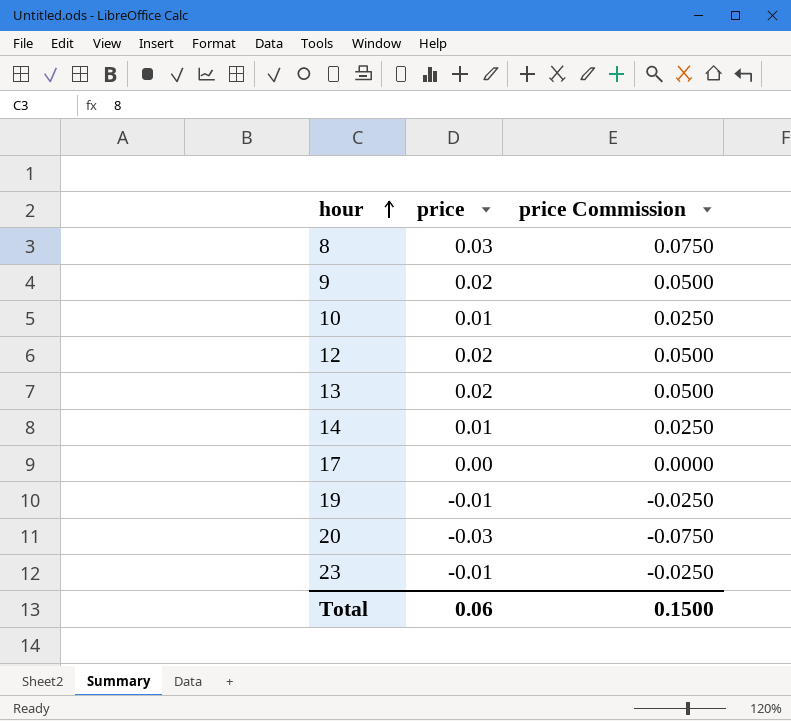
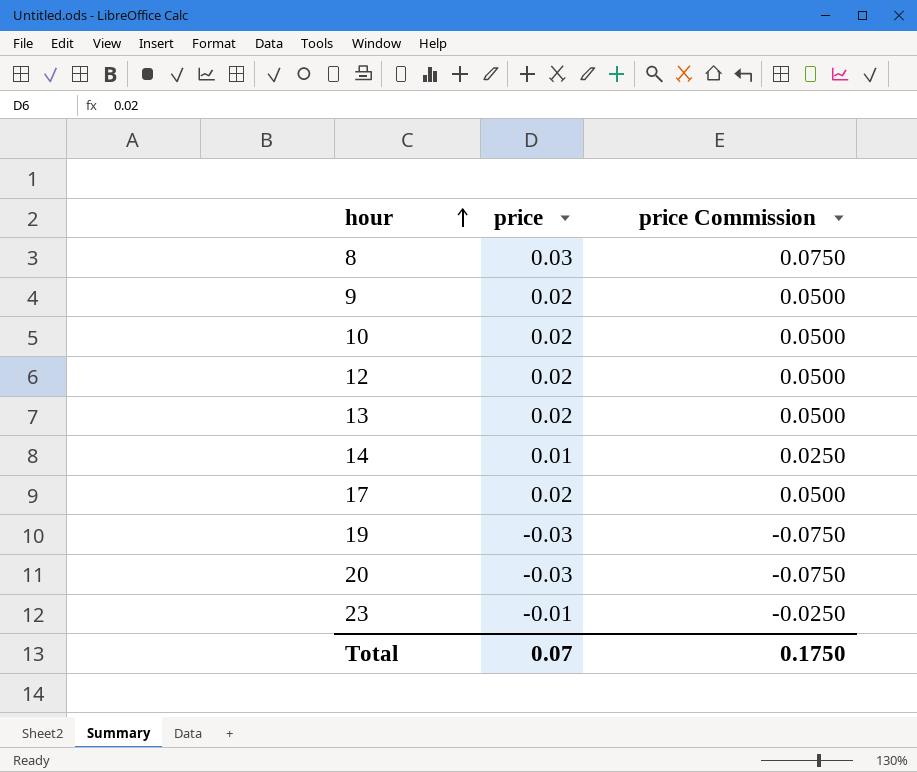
10 | price: 0.01 -> 0.02
10 | price Commission: 0.0250 -> 0.0500
17 | price: 0.00 -> 0.02
17 | price Commission: 0.0000 -> 0.0500
19 | price: -0.01 -> -0.03
19 | price Commission: -0.0250 -> -0.0750
Total | price: 0.06 -> 0.07
Total | price Commission: 0.1500 -> 0.1750

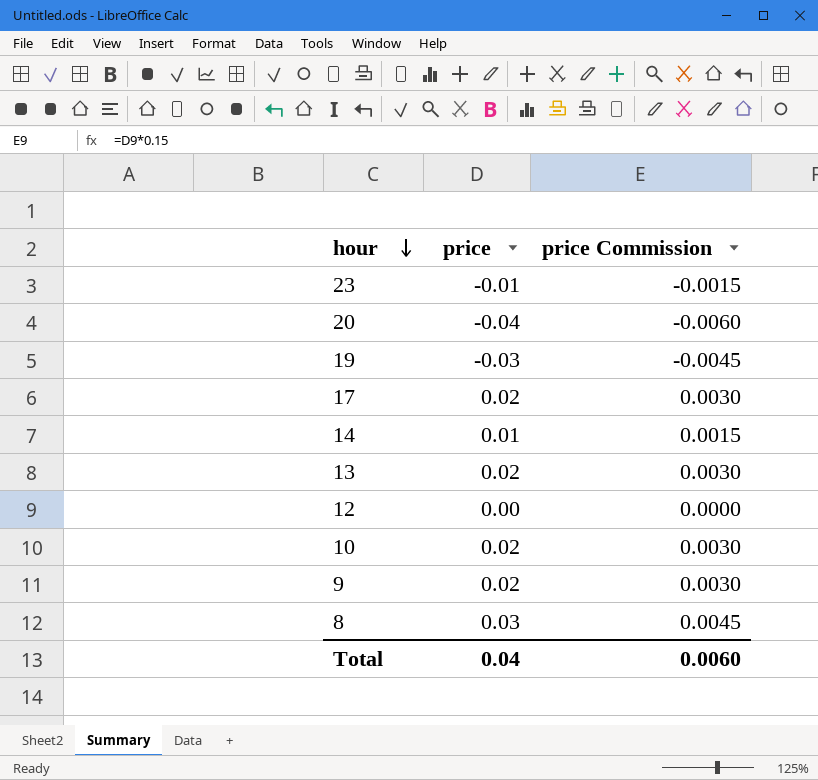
row order: hour ascending -> hour descending
column price Commission | formula: [price] * 2.5 -> [price] * 0.15
20 | price: -0.03 -> -0.04
12 | price: 0.02 -> 0.00
Total | price: 0.07 -> 0.04
Total | price Commission: 0.1750 -> 0.0060

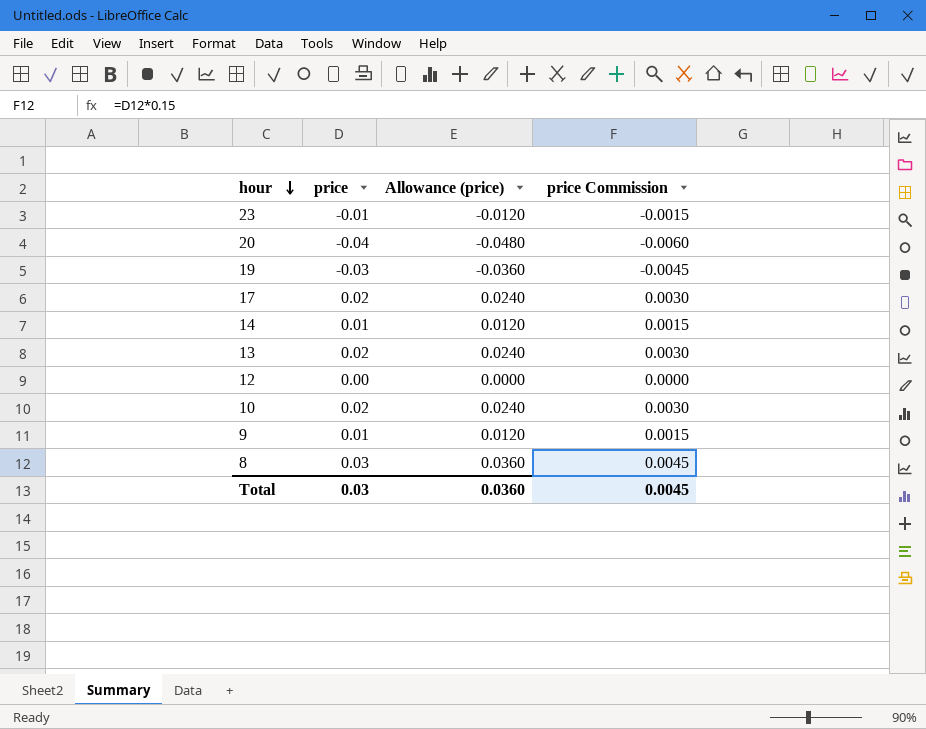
column Allowance (price) | formula: none -> [price] * 1.2
9 | price: 0.02 -> 0.01
9 | price Commission: 0.0030 -> 0.0015
Total | price: 0.04 -> 0.03
Total | price Commission: 0.0060 -> 0.0045

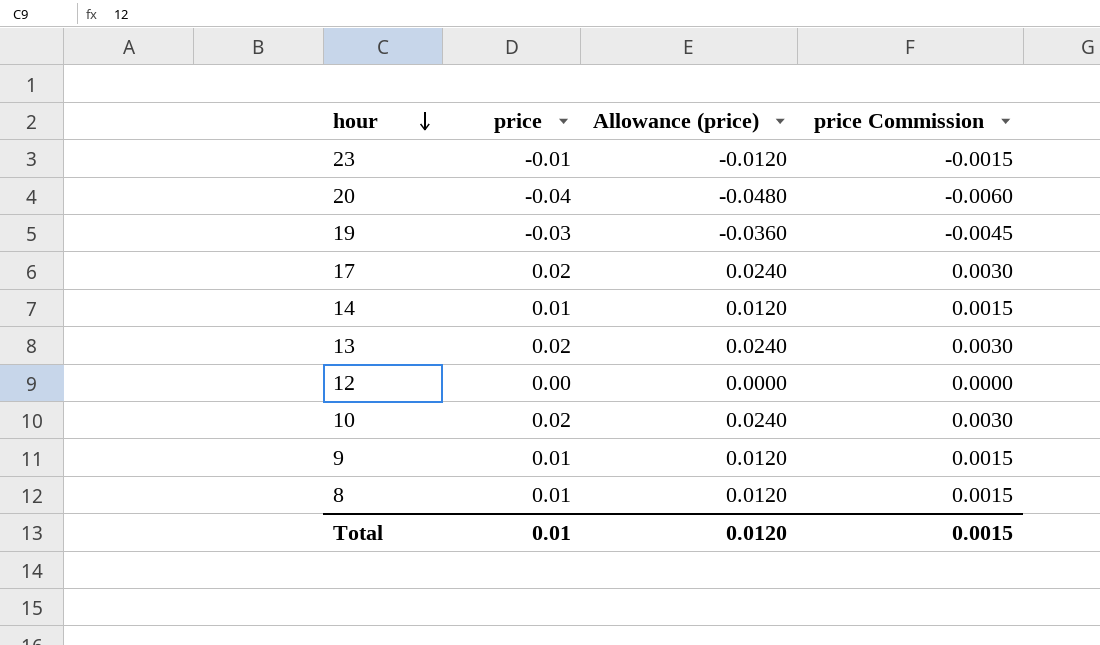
8 | price: 0.03 -> 0.01
8 | Allowance (price): 0.0360 -> 0.0120
8 | price Commission: 0.0045 -> 0.0015
Total | price: 0.03 -> 0.01
Total | Allowance (price): 0.0360 -> 0.0120
Total | price Commission: 0.0045 -> 0.0015

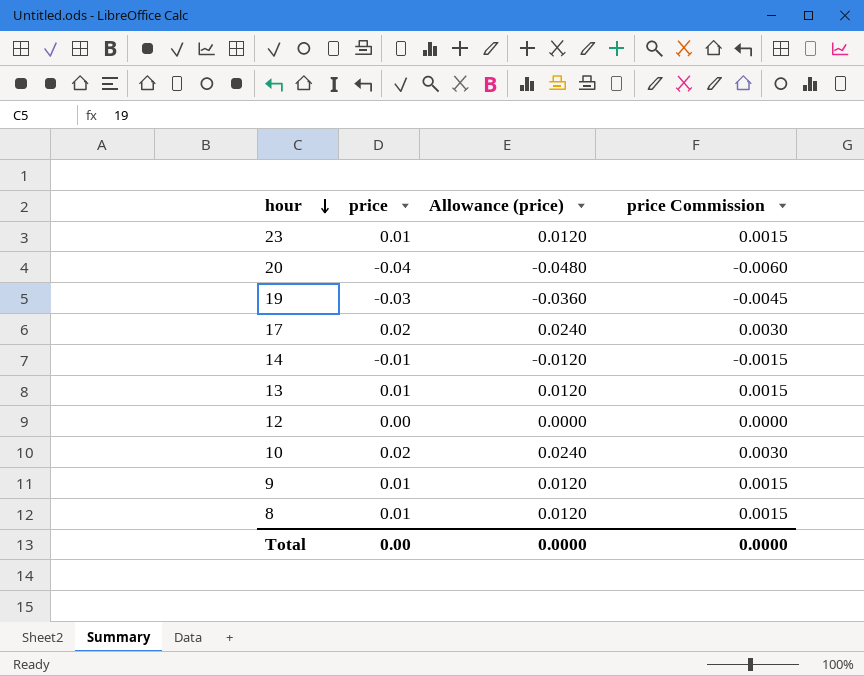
23 | price: -0.01 -> 0.01
23 | Allowance (price): -0.0120 -> 0.0120
23 | price Commission: -0.0015 -> 0.0015
14 | price: 0.01 -> -0.01
14 | Allowance (price): 0.0120 -> -0.0120
14 | price Commission: 0.0015 -> -0.0015
13 | price: 0.02 -> 0.01
13 | Allowance (price): 0.0240 -> 0.0120
13 | price Commission: 0.0030 -> 0.0015
Total | price: 0.01 -> 0.00
Total | Allowance (price): 0.0120 -> 0.0000
Total | price Commission: 0.0015 -> 0.0000

